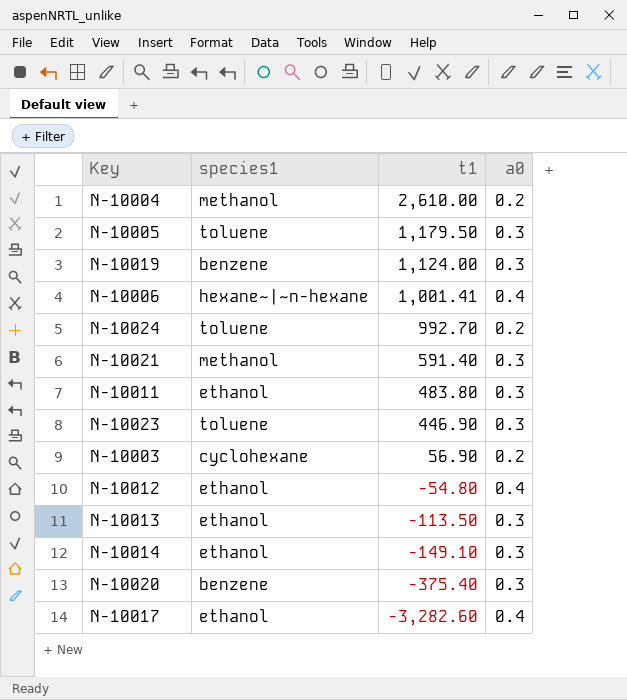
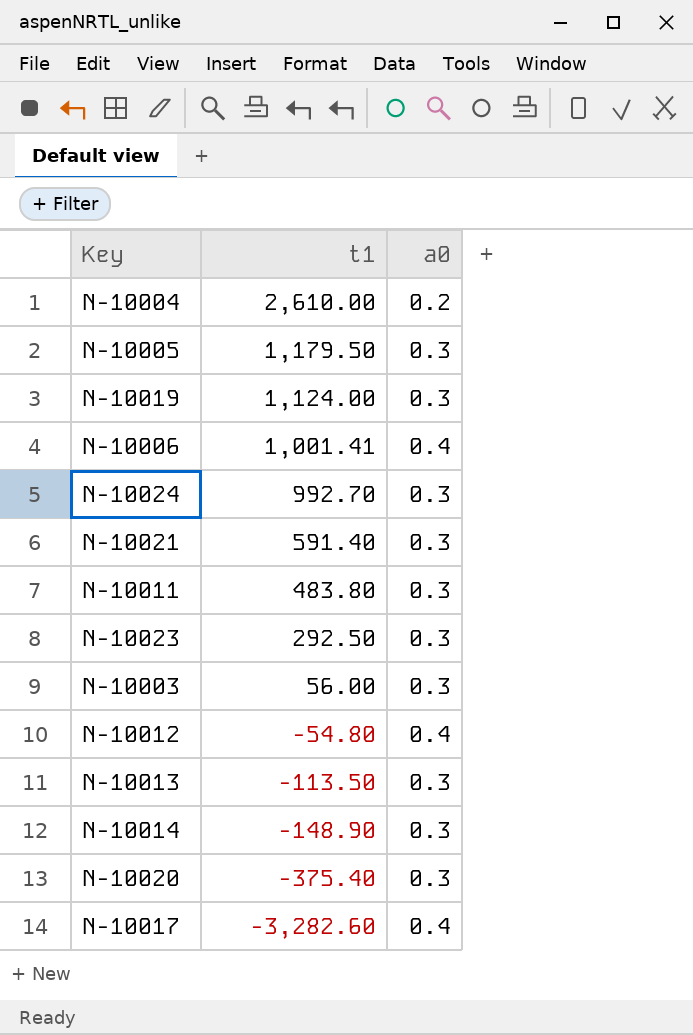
column species1 | position: 2 -> none
N-10024 | a0: 0.2 -> 0.3
N-10023 | t1: 446.90 -> 292.50
N-10003 | t1: 56.90 -> 56.00
N-10003 | a0: 0.2 -> 0.3
N-10014 | t1: -149.10 -> -148.90

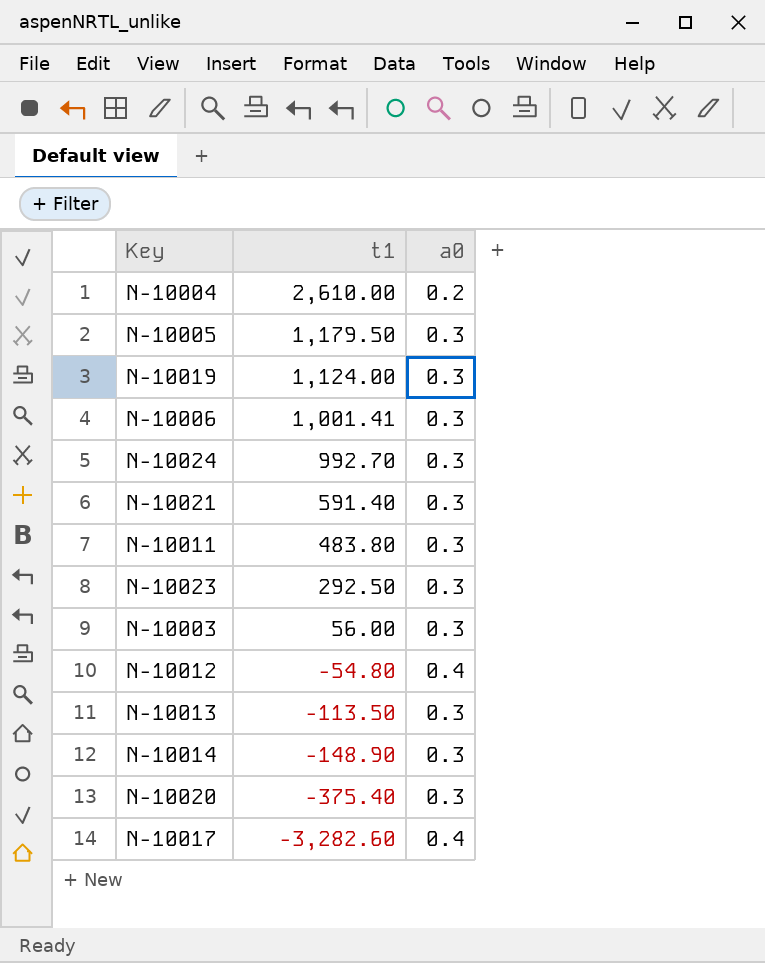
N-10006 | a0: 0.4 -> 0.3

